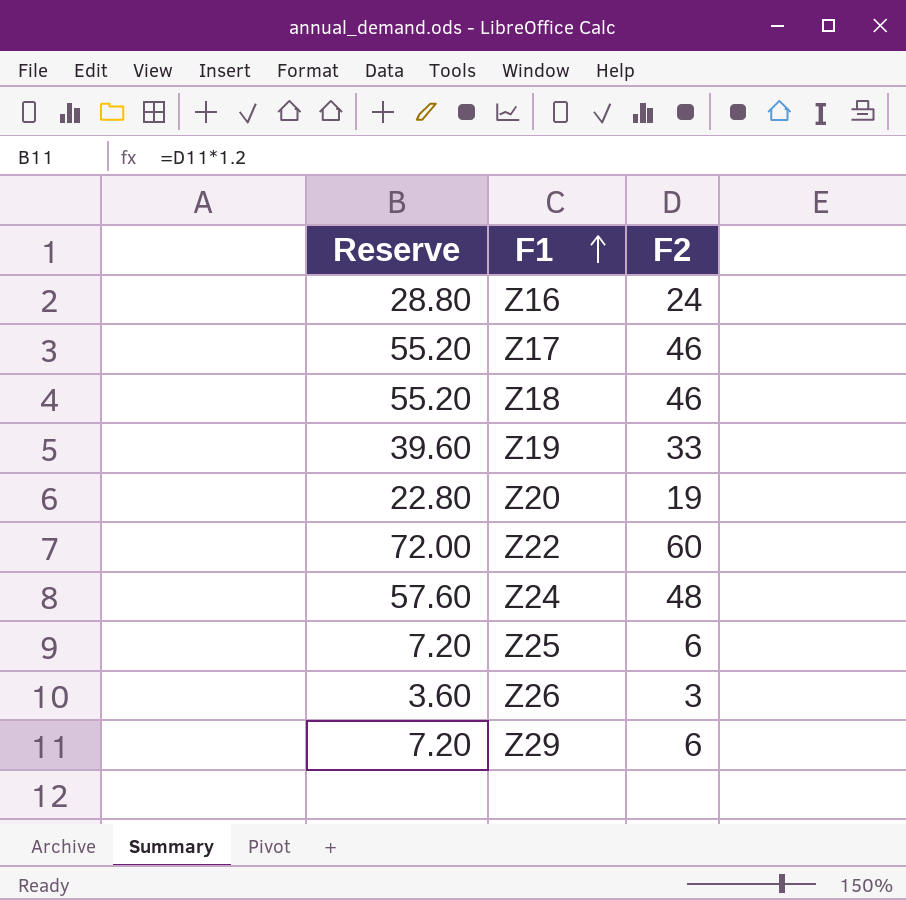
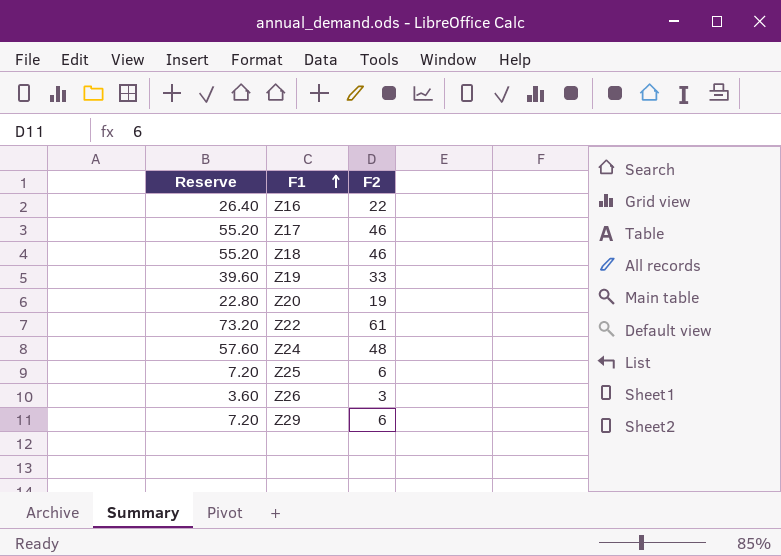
Z16 | Reserve: 28.80 -> 26.40
Z16 | F2: 24 -> 22
Z22 | Reserve: 72.00 -> 73.20
Z22 | F2: 60 -> 61

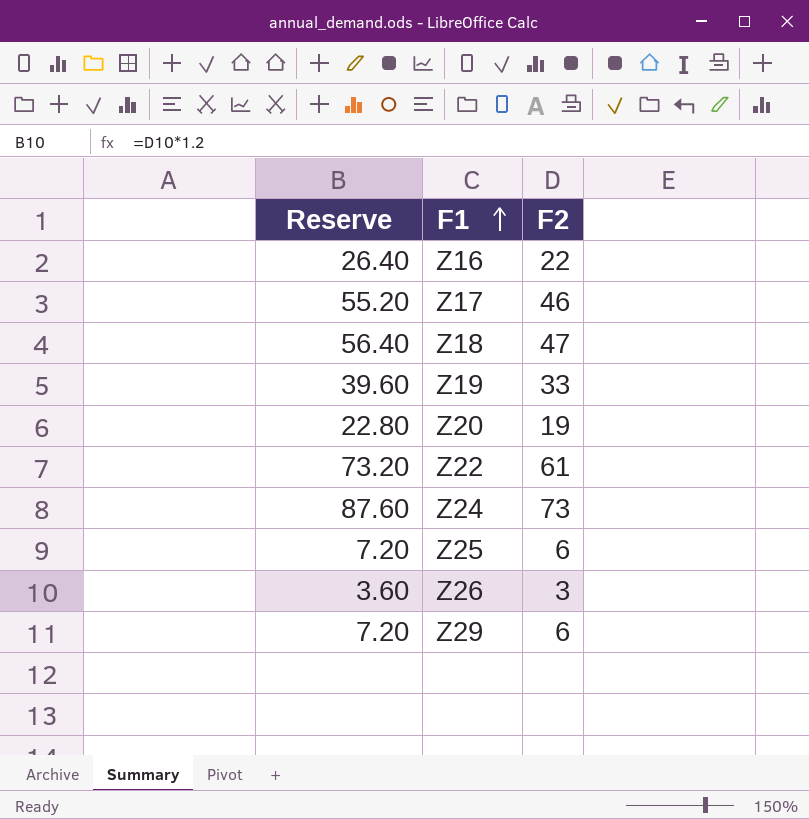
Z18 | Reserve: 55.20 -> 56.40
Z18 | F2: 46 -> 47
Z24 | Reserve: 57.60 -> 87.60
Z24 | F2: 48 -> 73

